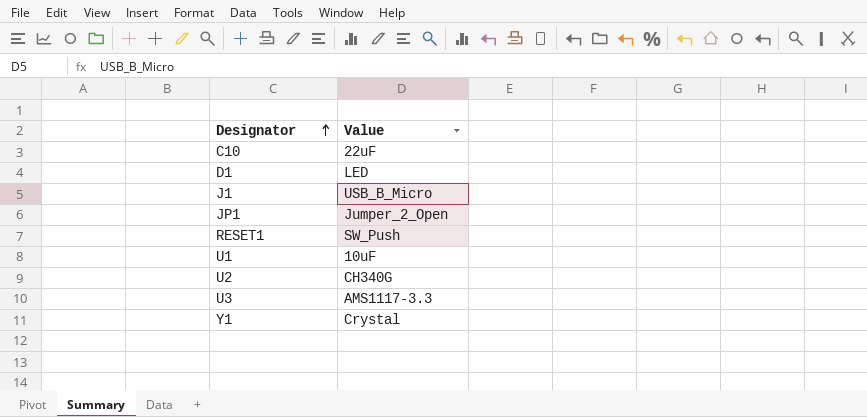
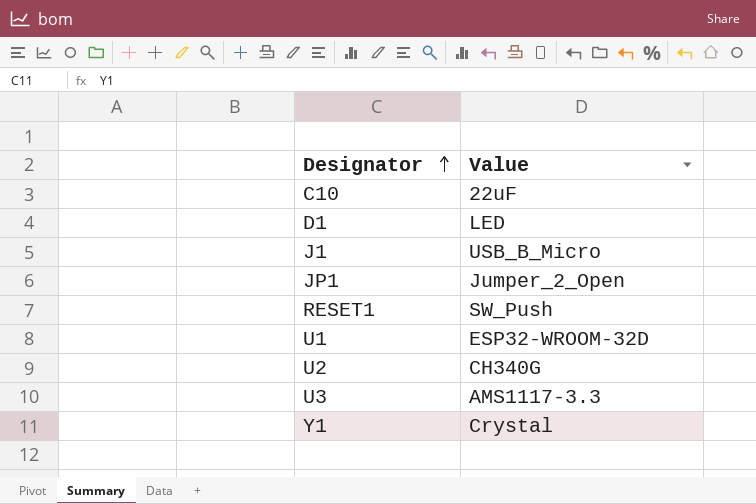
U1 | Value: 10uF -> ESP32-WROOM-32D

